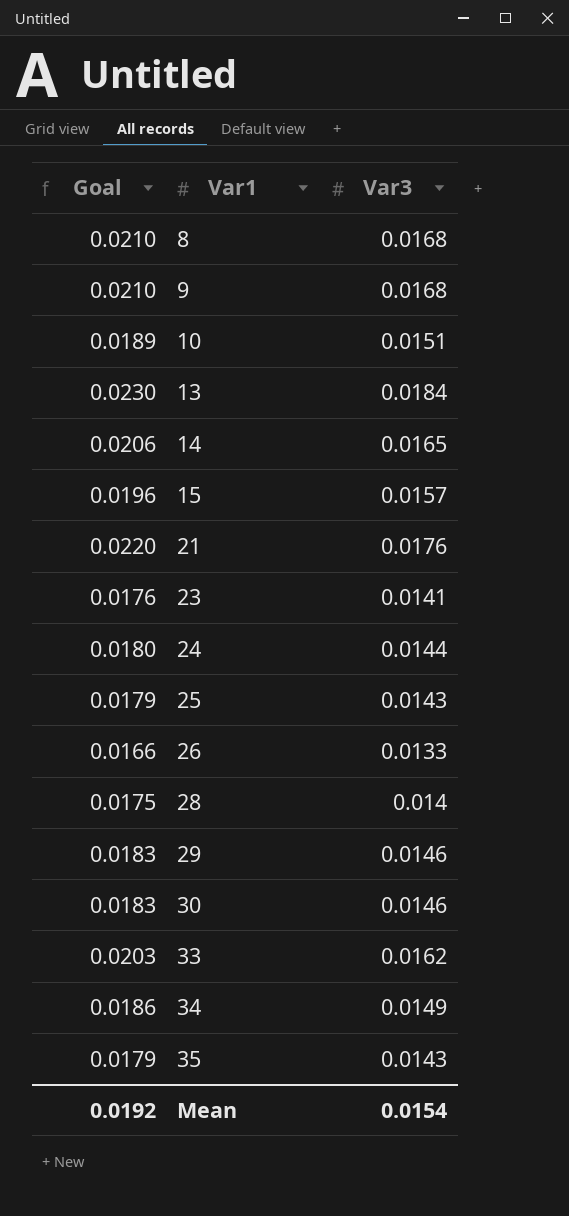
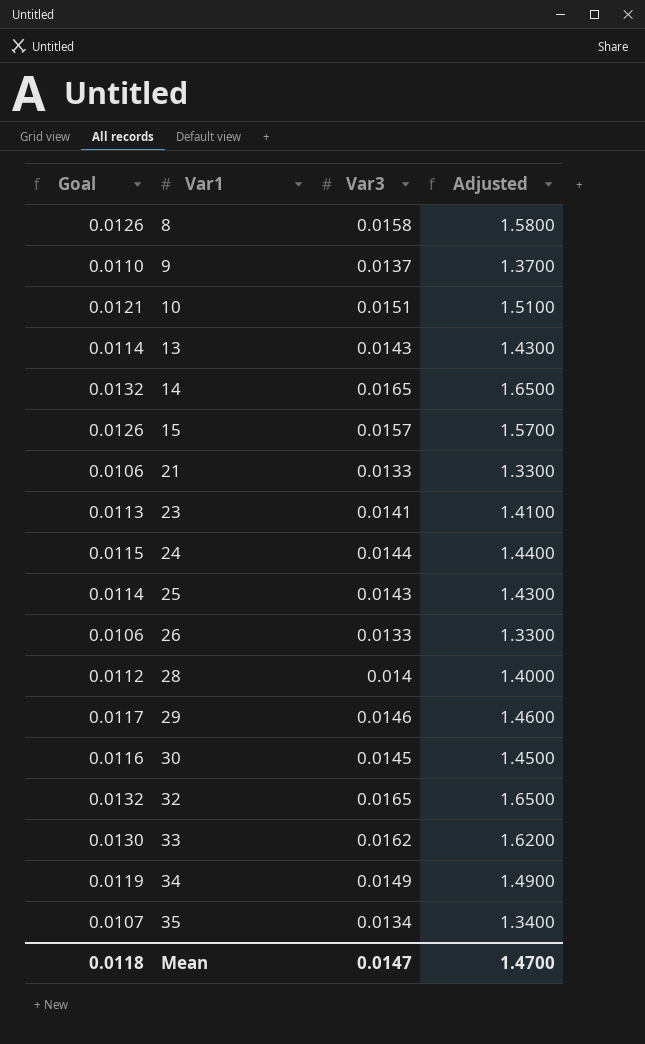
column Goal | formula: [Var3] * 1.25 -> [Var3] * 0.8
column Adjusted | formula: none -> [Var3] * 100
8 | Var3: 0.0168 -> 0.0158
9 | Var3: 0.0168 -> 0.0137
13 | Var3: 0.0184 -> 0.0143
21 | Var3: 0.0176 -> 0.0133
30 | Var3: 0.0146 -> 0.0145
row 32: none -> 0.0132 | 0.0165 | 1.6500
35 | Var3: 0.0143 -> 0.0134
Mean | Goal: 0.0192 -> 0.0118
Mean | Var3: 0.0154 -> 0.0147

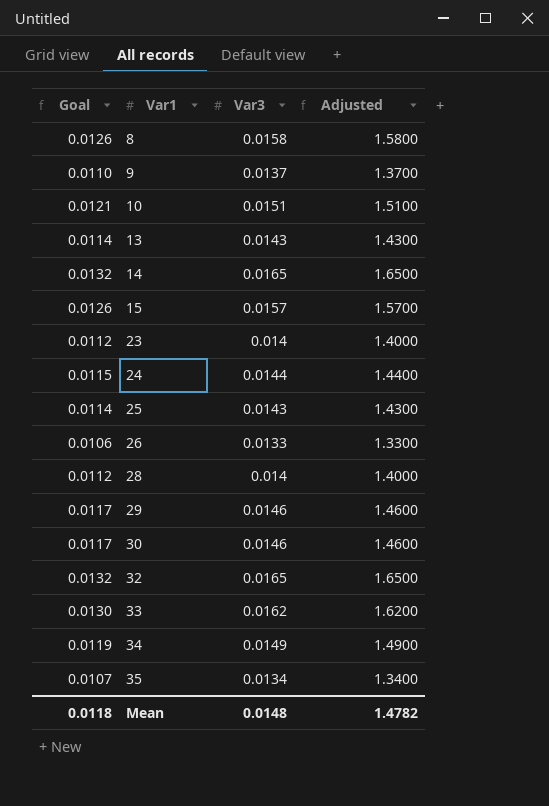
row 21: 0.0106 | 0.0133 | 1.3300 -> none
23 | Goal: 0.0113 -> 0.0112
23 | Var3: 0.0141 -> 0.014
23 | Adjusted: 1.4100 -> 1.4000
30 | Goal: 0.0116 -> 0.0117
30 | Var3: 0.0145 -> 0.0146
30 | Adjusted: 1.4500 -> 1.4600
Mean | Var3: 0.0147 -> 0.0148
Mean | Adjusted: 1.4700 -> 1.4782

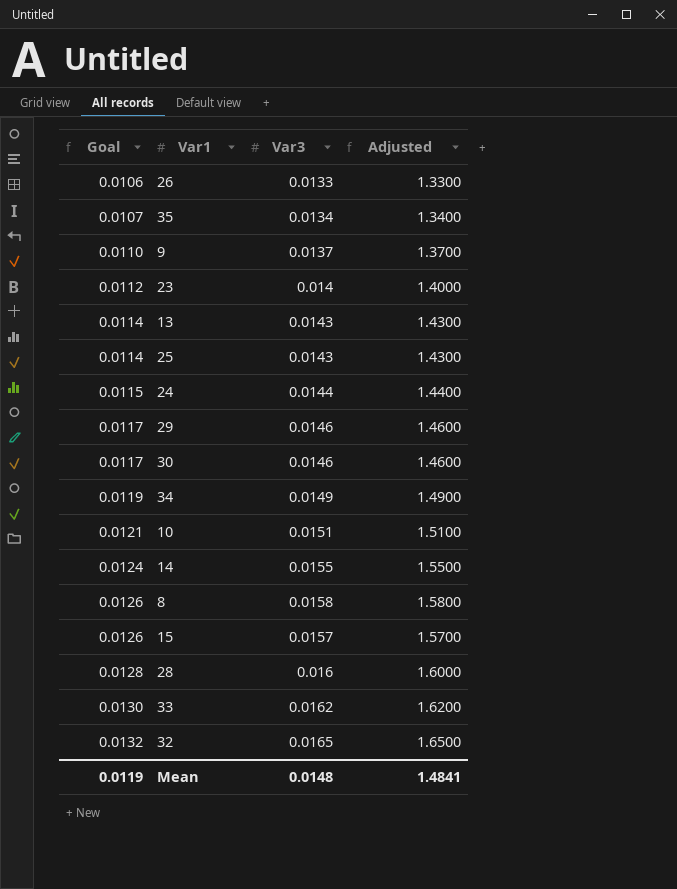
row order: Var1 ascending -> Goal ascending
14 | Goal: 0.0132 -> 0.0124
14 | Var3: 0.0165 -> 0.0155
14 | Adjusted: 1.6500 -> 1.5500
28 | Goal: 0.0112 -> 0.0128
28 | Var3: 0.014 -> 0.016
28 | Adjusted: 1.4000 -> 1.6000
Mean | Goal: 0.0118 -> 0.0119
Mean | Adjusted: 1.4782 -> 1.4841

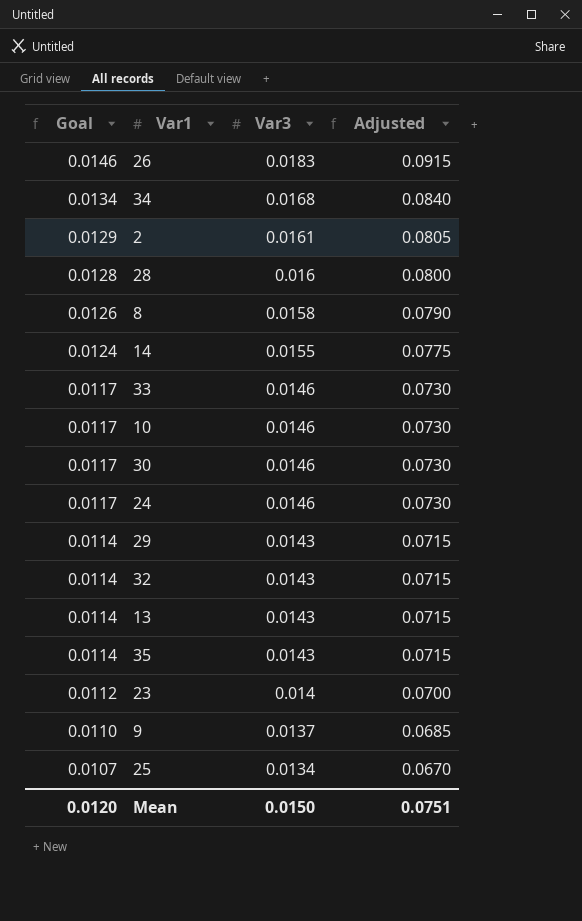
row order: Goal ascending -> Goal descending
column Adjusted | formula: [Var3] * 100 -> [Var3] * 5
row 15: 0.0126 | 0.0157 | 1.5700 -> none
26 | Goal: 0.0106 -> 0.0146
26 | Var3: 0.0133 -> 0.0183
34 | Goal: 0.0119 -> 0.0134
34 | Var3: 0.0149 -> 0.0168
row 2: none -> 0.0129 | 0.0161 | 0.0805
33 | Goal: 0.0130 -> 0.0117
33 | Var3: 0.0162 -> 0.0146
10 | Goal: 0.0121 -> 0.0117
10 | Var3: 0.0151 -> 0.0146
24 | Goal: 0.0115 -> 0.0117
24 | Var3: 0.0144 -> 0.0146
29 | Goal: 0.0117 -> 0.0114
29 | Var3: 0.0146 -> 0.0143
32 | Goal: 0.0132 -> 0.0114
32 | Var3: 0.0165 -> 0.0143
35 | Goal: 0.0107 -> 0.0114
35 | Var3: 0.0134 -> 0.0143
25 | Goal: 0.0114 -> 0.0107
25 | Var3: 0.0143 -> 0.0134
Mean | Goal: 0.0119 -> 0.0120
Mean | Var3: 0.0148 -> 0.0150
Mean | Adjusted: 1.4841 -> 0.0751

